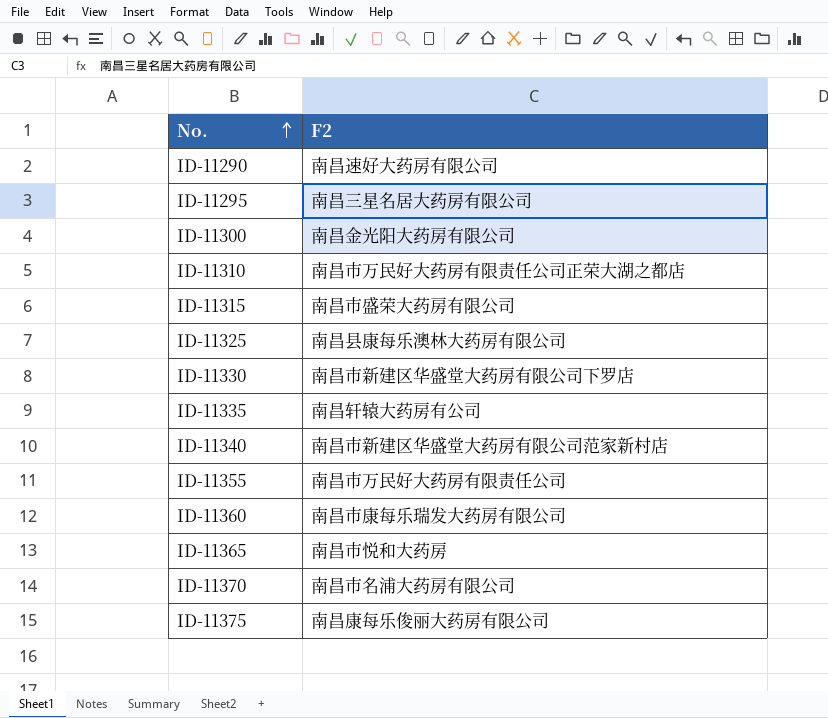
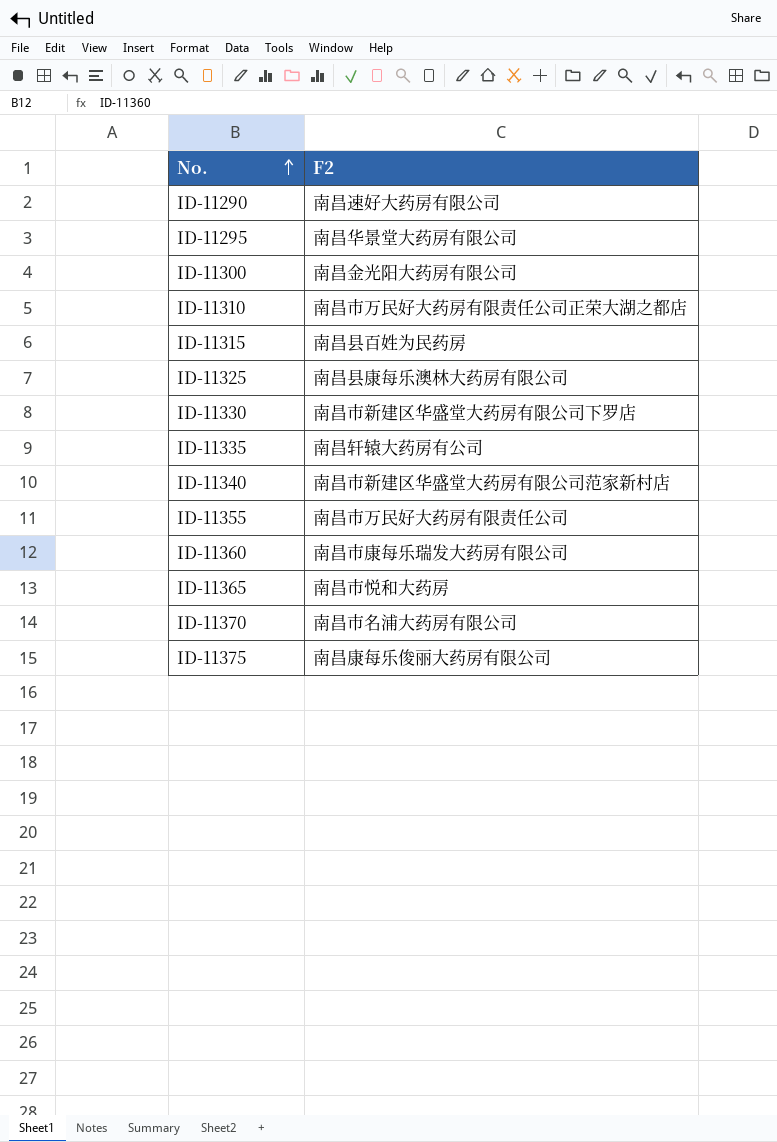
ID-11295 | F2: 南昌三星名居大药房有限公司 -> 南昌华景堂大药房有限公司
ID-11315 | F2: 南昌市盛荣大药房有限公司 -> 南昌县百姓为民药房

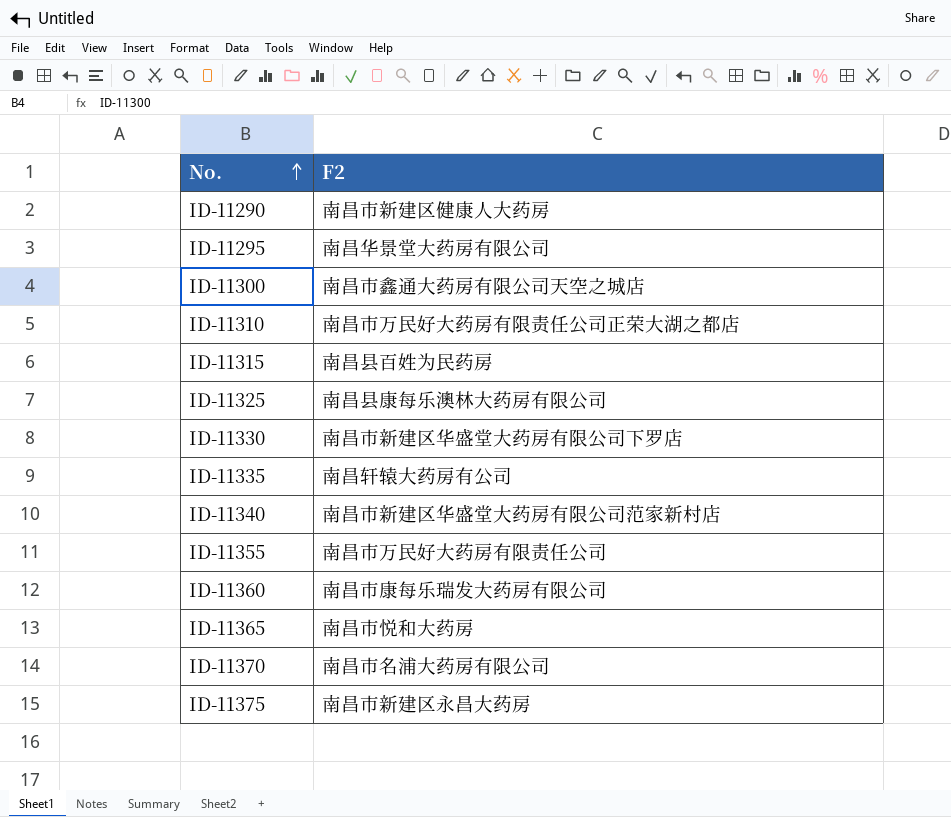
ID-11290 | F2: 南昌速好大药房有限公司 -> 南昌市新建区健康人大药房
ID-11300 | F2: 南昌金光阳大药房有限公司 -> 南昌市鑫通大药房有限公司天空之城店
ID-11375 | F2: 南昌康每乐俊丽大药房有限公司 -> 南昌市新建区永昌大药房

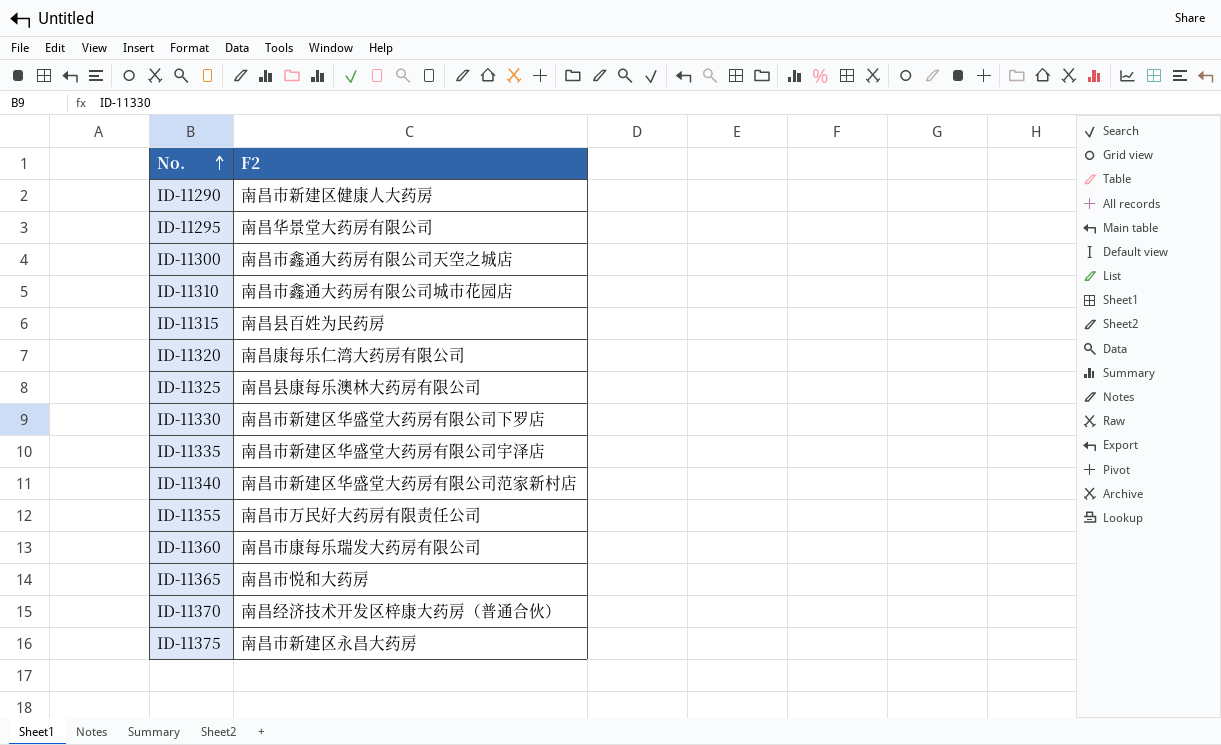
ID-11310 | F2: 南昌市万民好大药房有限责任公司正荣大湖之都店 -> 南昌市鑫通大药房有限公司城市花园店
row ID-11320: none -> 南昌康每乐仁湾大药房有限公司
ID-11335 | F2: 南昌轩辕大药房有公司 -> 南昌市新建区华盛堂大药房有限公司宇泽店
ID-11370 | F2: 南昌市名浦大药房有限公司 -> 南昌经济技术开发区梓康大药房（普通合伙）

